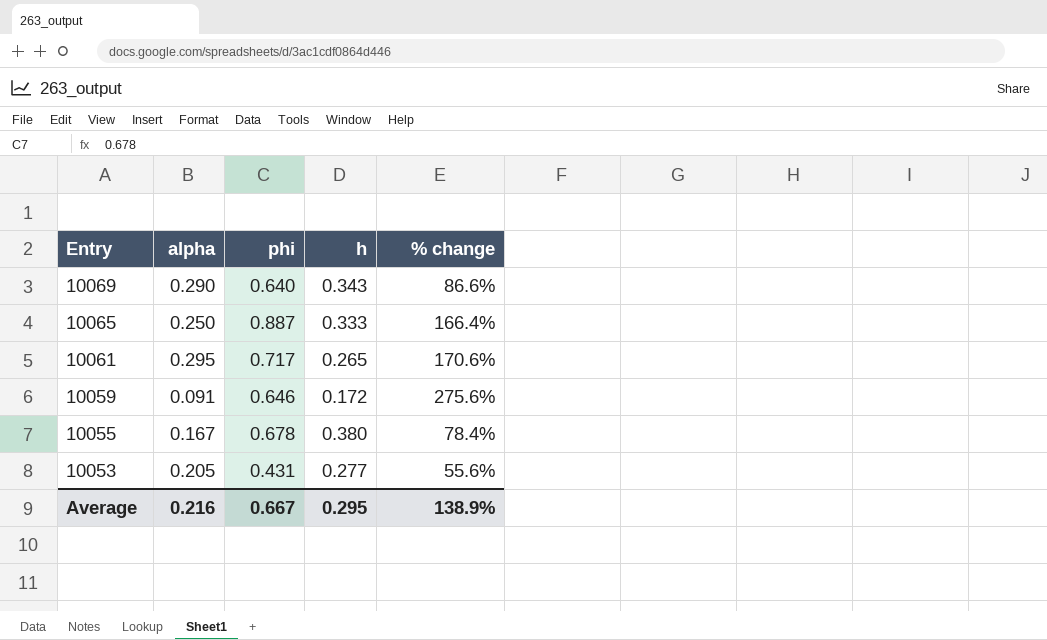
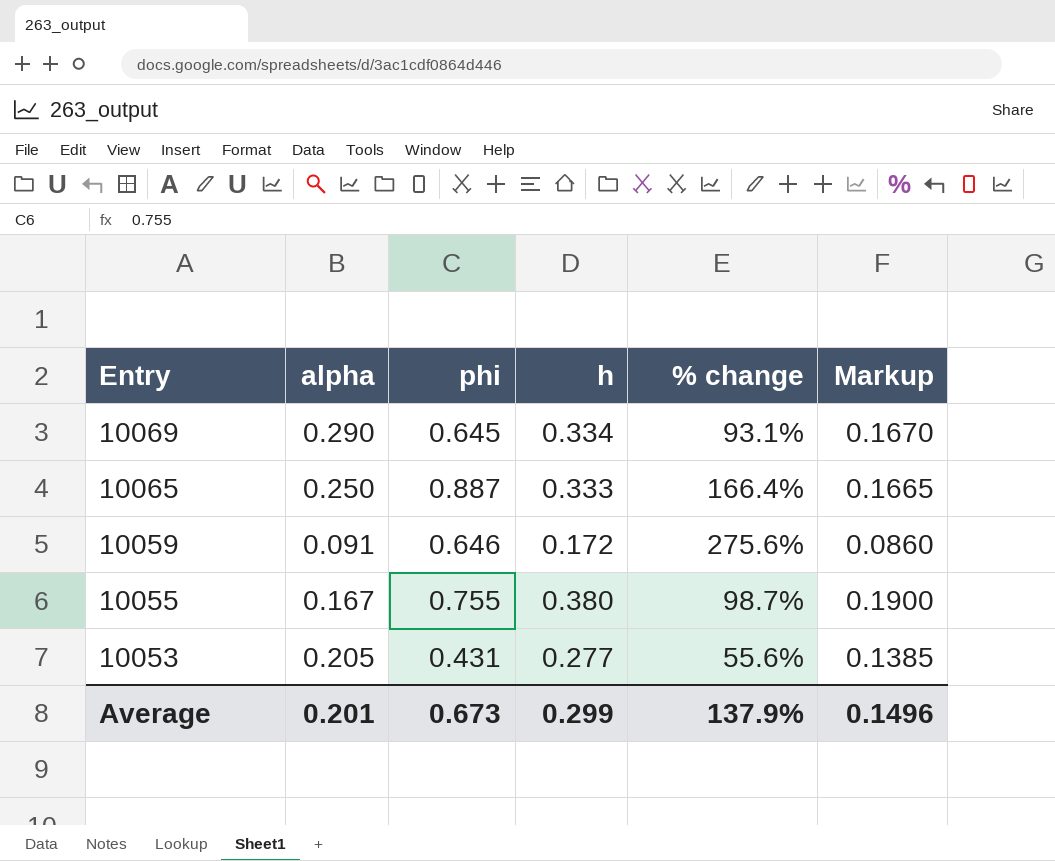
column Markup | formula: none -> [h] * 0.5
row 10061: 0.295 | 0.717 | 0.265 | 170.6% -> none
10069 | phi: 0.640 -> 0.645
10069 | h: 0.343 -> 0.334
10069 | % change: 86.6% -> 93.1%
10055 | phi: 0.678 -> 0.755
10055 | % change: 78.4% -> 98.7%
Average | alpha: 0.216 -> 0.201
Average | phi: 0.667 -> 0.673
Average | h: 0.295 -> 0.299
Average | % change: 138.9% -> 137.9%

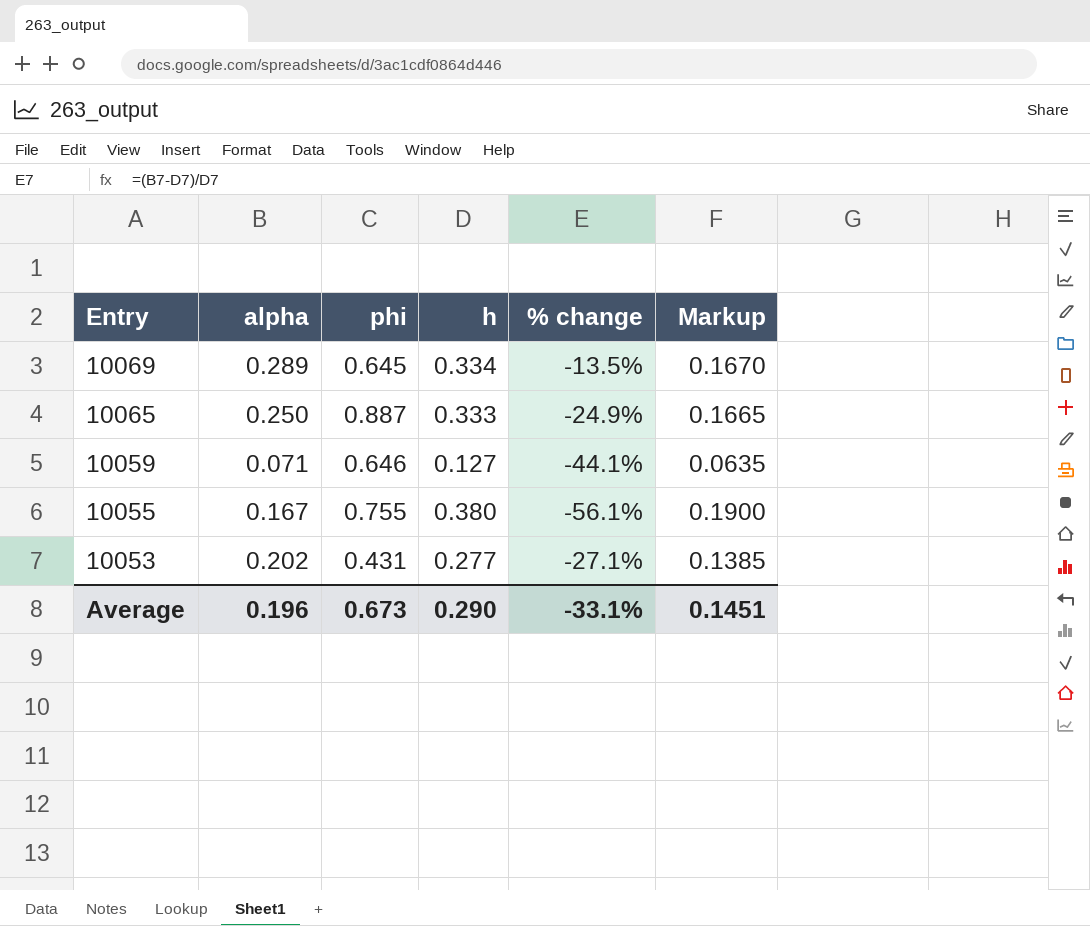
column % change | formula: ([phi] - [h]) / [h] -> ([alpha] - [h]) / [h]
10069 | alpha: 0.290 -> 0.289
10059 | alpha: 0.091 -> 0.071
10059 | h: 0.172 -> 0.127
10059 | Markup: 0.0860 -> 0.0635
10053 | alpha: 0.205 -> 0.202
Average | alpha: 0.201 -> 0.196
Average | h: 0.299 -> 0.290
Average | % change: 137.9% -> -33.1%
Average | Markup: 0.1496 -> 0.1451

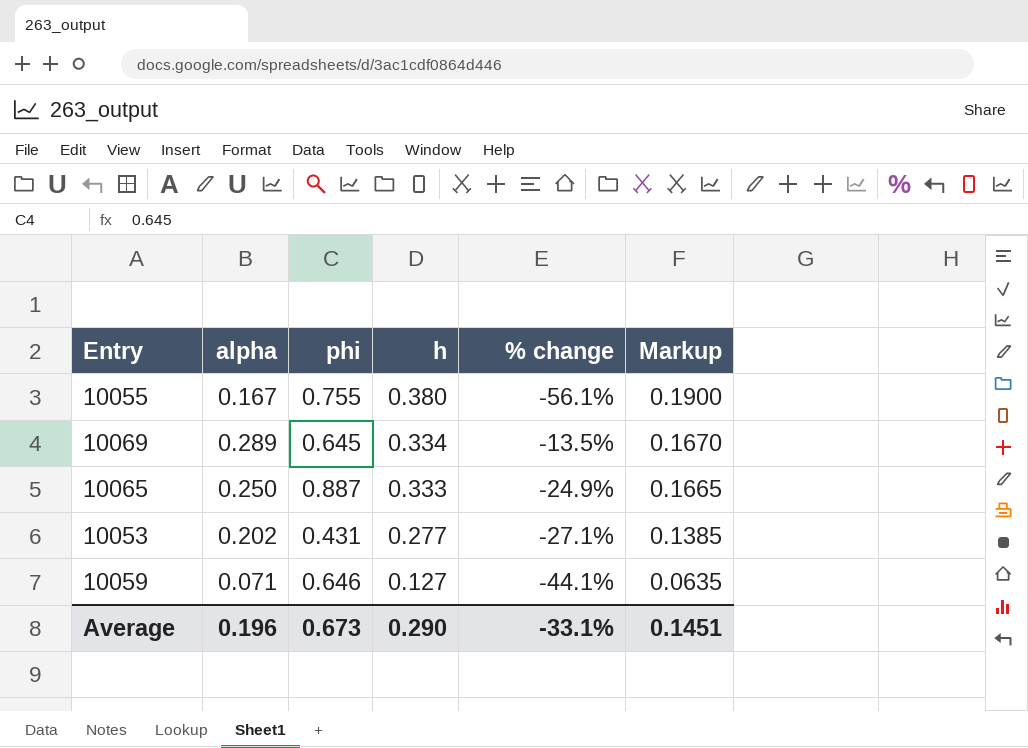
row order: Entry descending -> h descending

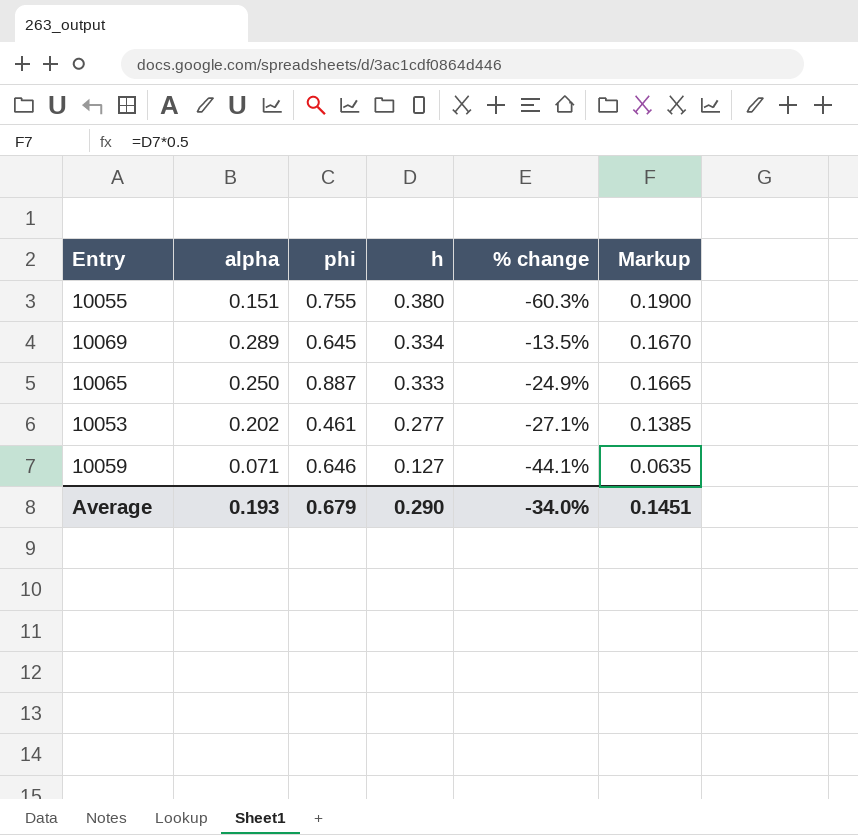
10055 | alpha: 0.167 -> 0.151
10055 | % change: -56.1% -> -60.3%
10053 | phi: 0.431 -> 0.461
Average | alpha: 0.196 -> 0.193
Average | phi: 0.673 -> 0.679
Average | % change: -33.1% -> -34.0%

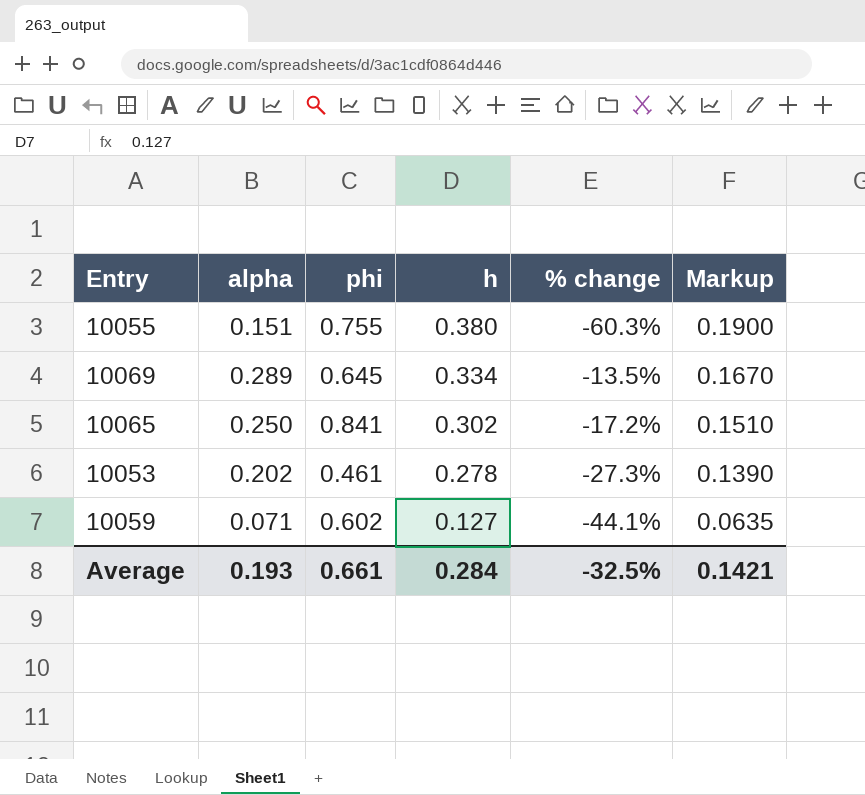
10065 | phi: 0.887 -> 0.841
10065 | h: 0.333 -> 0.302
10065 | % change: -24.9% -> -17.2%
10065 | Markup: 0.1665 -> 0.1510
10053 | h: 0.277 -> 0.278
10053 | % change: -27.1% -> -27.3%
10053 | Markup: 0.1385 -> 0.1390
10059 | phi: 0.646 -> 0.602
Average | phi: 0.679 -> 0.661
Average | h: 0.290 -> 0.284
Average | % change: -34.0% -> -32.5%
Average | Markup: 0.1451 -> 0.1421

